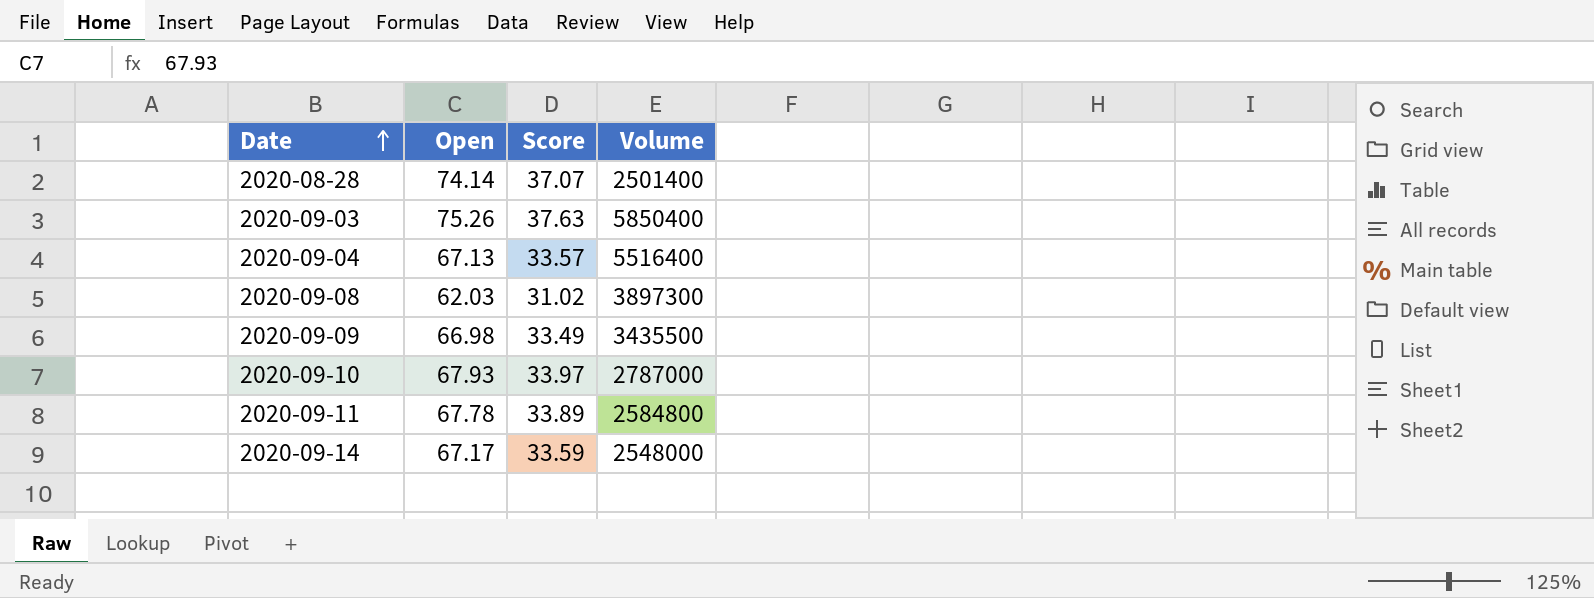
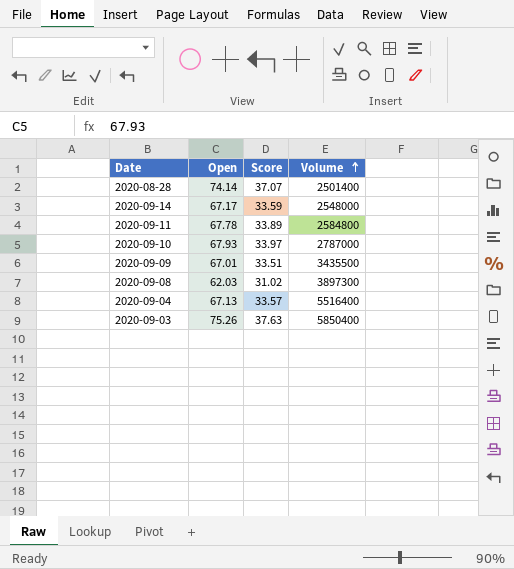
row order: Date ascending -> Volume ascending
2020-09-09 | Open: 66.98 -> 67.01
2020-09-09 | Score: 33.49 -> 33.51

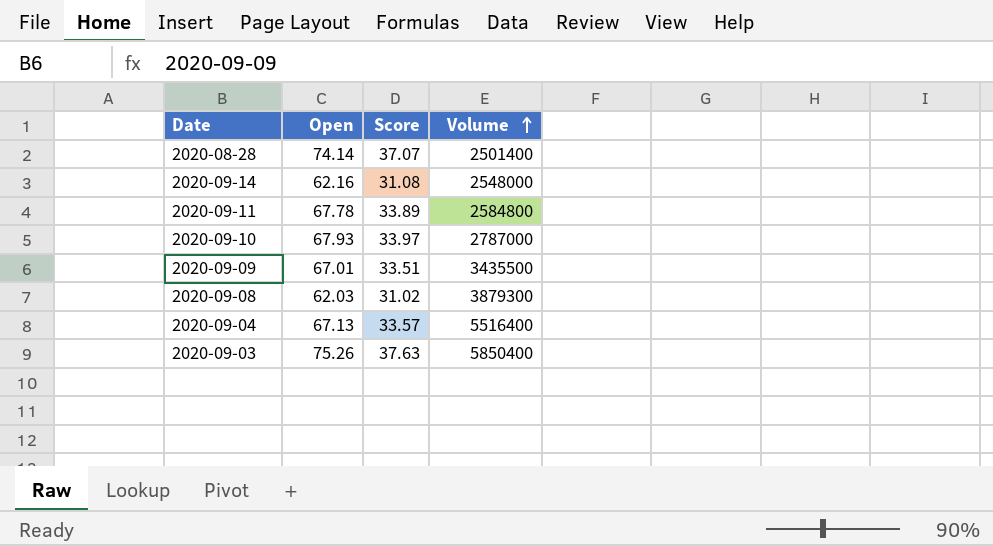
2020-09-14 | Open: 67.17 -> 62.16
2020-09-14 | Score: 33.59 -> 31.08
2020-09-08 | Volume: 3897300 -> 3879300

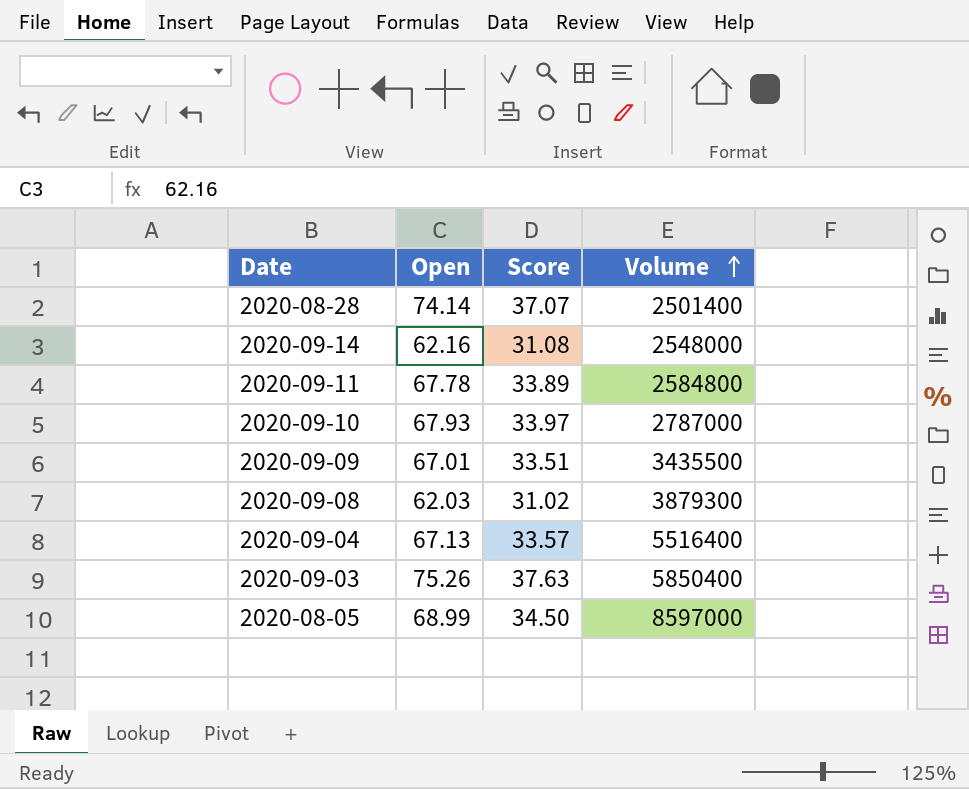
row 2020-08-05: none -> 68.99 | 34.50 | 8597000

